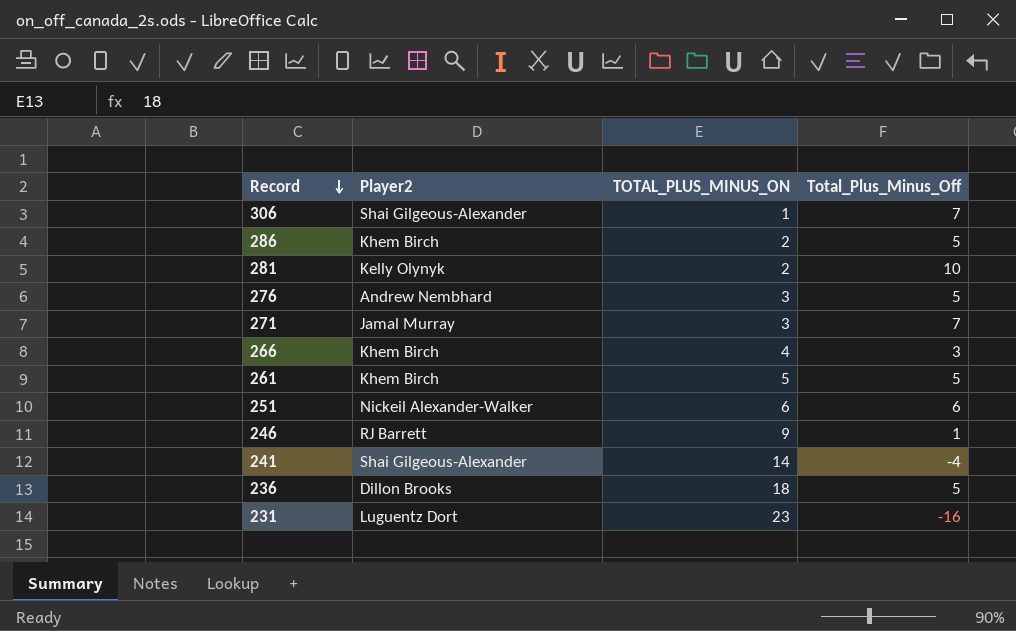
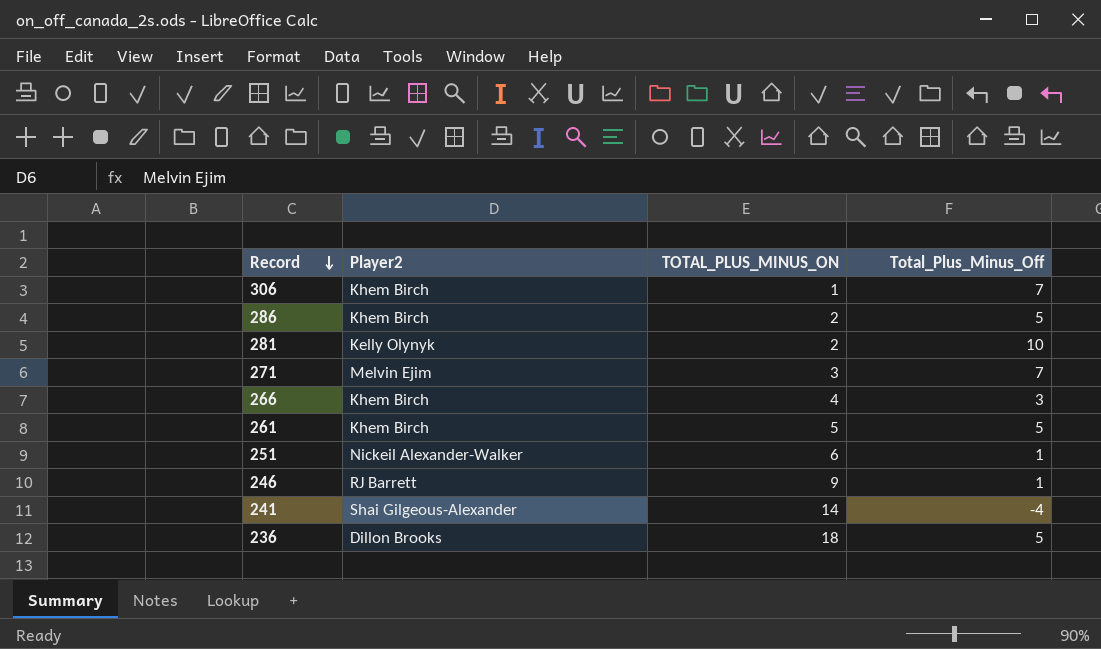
row 276: Andrew Nembhard | 3 | 5 -> none
row 231: Luguentz Dort | 23 | -16 -> none
306 | Player2: Shai Gilgeous-Alexander -> Khem Birch
271 | Player2: Jamal Murray -> Melvin Ejim
251 | Total_Plus_Minus_Off: 6 -> 1

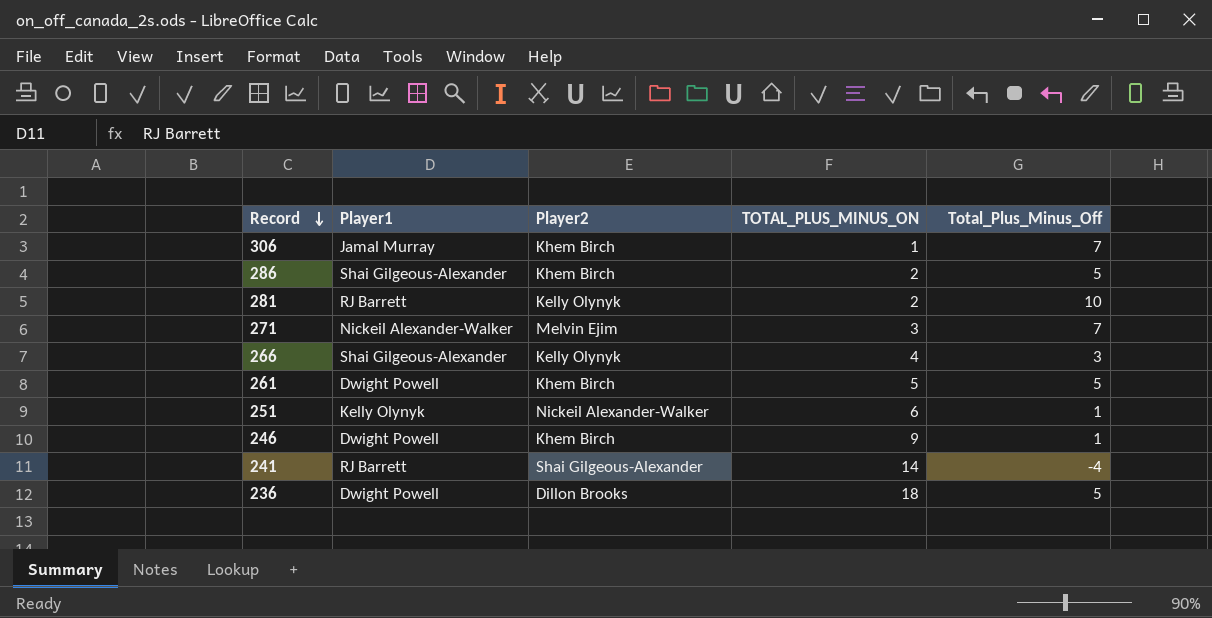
column Player1 | position: none -> 2
266 | Player2: Khem Birch -> Kelly Olynyk
246 | Player2: RJ Barrett -> Khem Birch

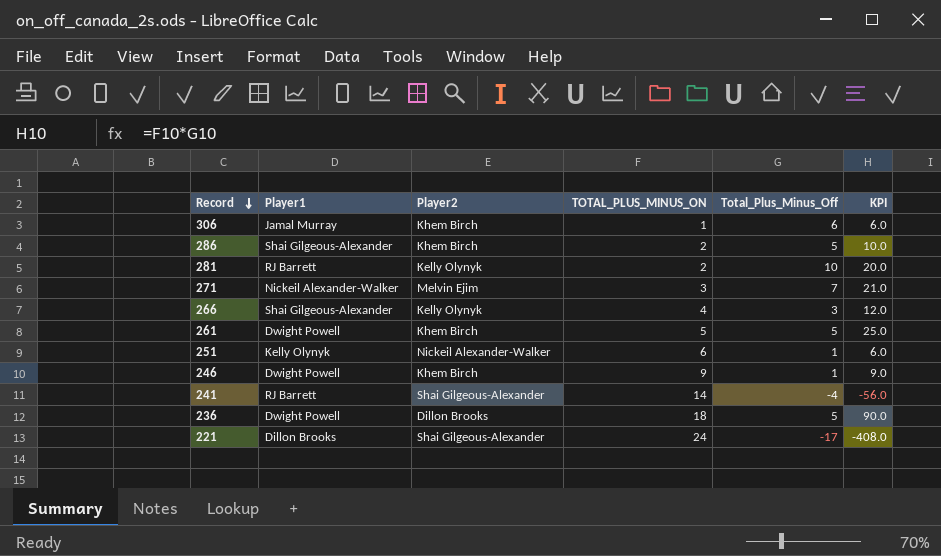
column KPI | formula: none -> [TOTAL_PLUS_MINUS_ON] * [Total_Plus_Minus_Off]
306 | Total_Plus_Minus_Off: 7 -> 6
row 221: none -> Dillon Brooks | Shai Gilgeous-Alexander | 24 | -17 | -408.0

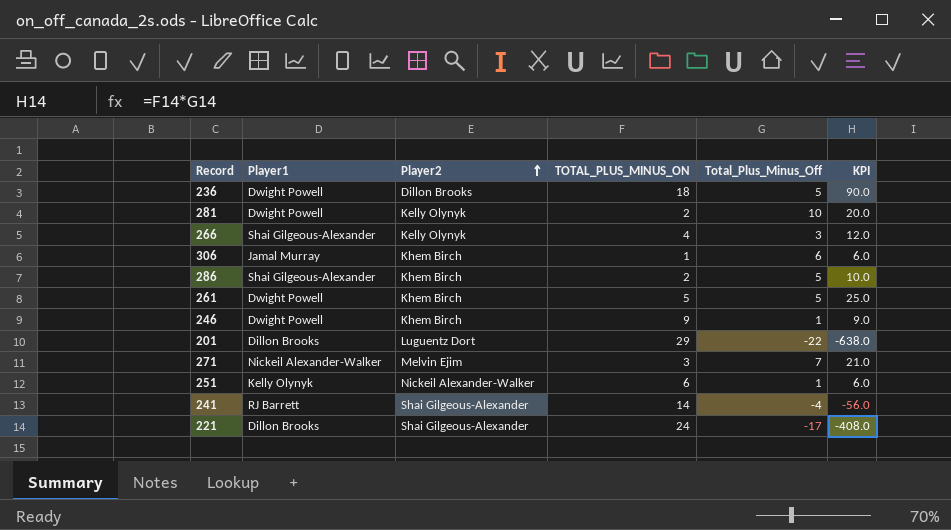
row order: Record descending -> Player2 ascending
281 | Player1: RJ Barrett -> Dwight Powell
row 201: none -> Dillon Brooks | Luguentz Dort | 29 | -22 | -638.0

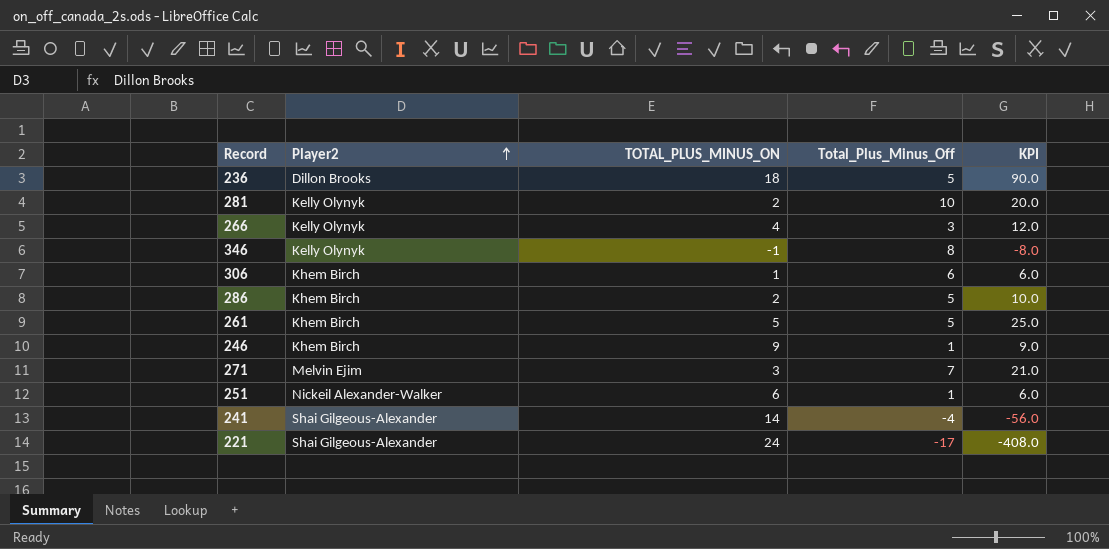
column Player1 | position: 2 -> none
row 201: Dillon Brooks | Luguentz Dort | 29 | -22 | -638.0 -> none
row 346: none -> Kelly Olynyk | -1 | 8 | -8.0

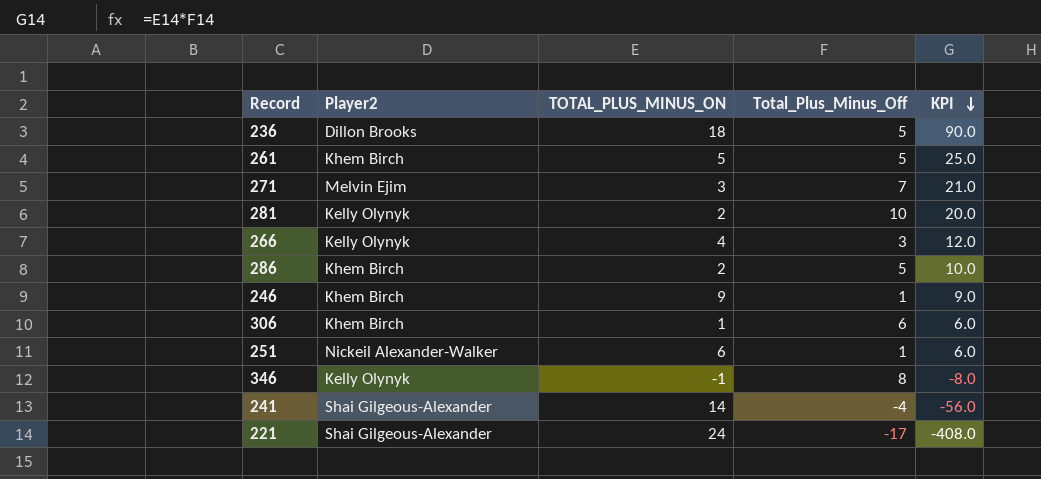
row order: Player2 ascending -> KPI descending

